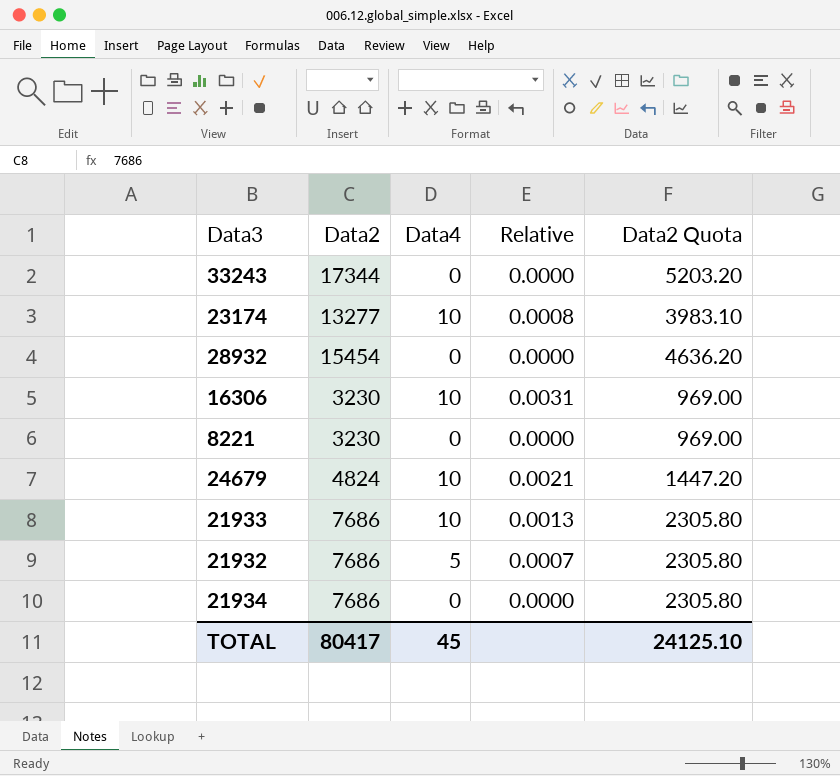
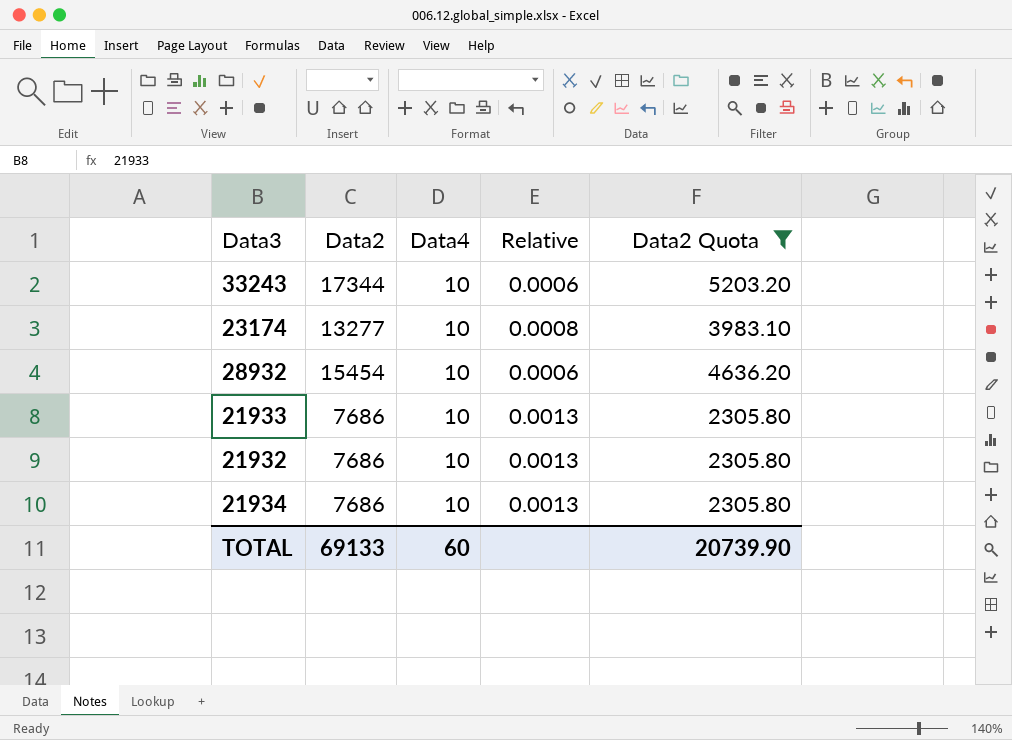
filter: none -> Data2 Quota >= 2305.80
33243 | Data4: 0 -> 10
33243 | Relative: 0.0000 -> 0.0006
28932 | Data4: 0 -> 10
28932 | Relative: 0.0000 -> 0.0006
21932 | Data4: 5 -> 10
21932 | Relative: 0.0007 -> 0.0013
21934 | Data4: 0 -> 10
21934 | Relative: 0.0000 -> 0.0013
TOTAL | Data2: 80417 -> 69133
TOTAL | Data4: 45 -> 60
TOTAL | Data2 Quota: 24125.10 -> 20739.90

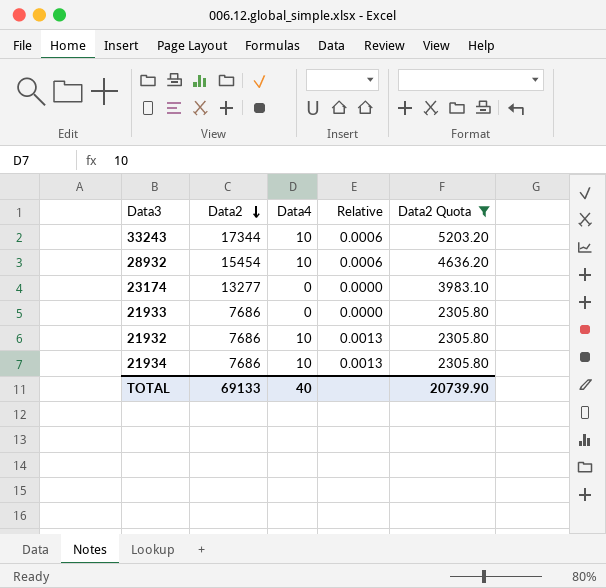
row order: none -> Data2 descending
23174 | Data4: 10 -> 0
23174 | Relative: 0.0008 -> 0.0000
21933 | Data4: 10 -> 0
21933 | Relative: 0.0013 -> 0.0000
TOTAL | Data4: 60 -> 40

